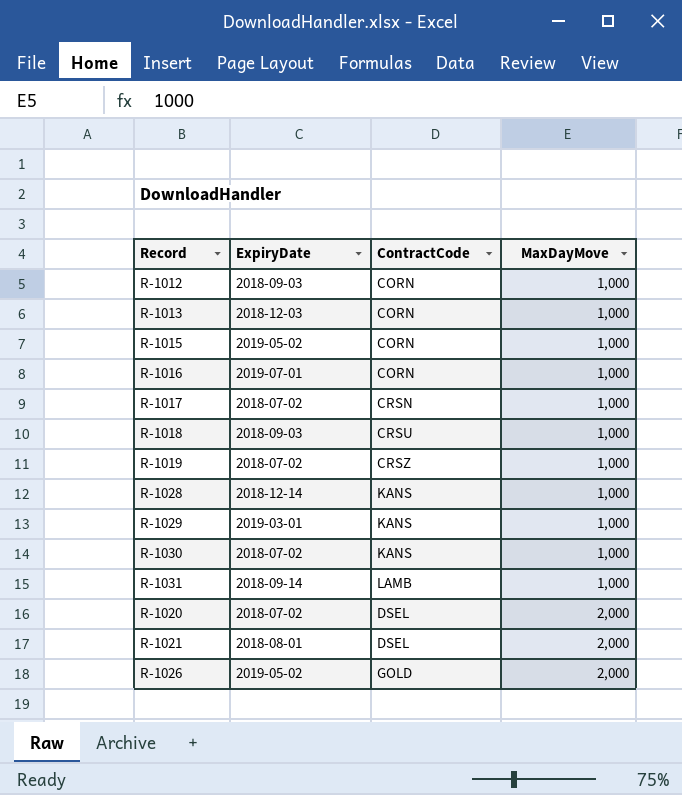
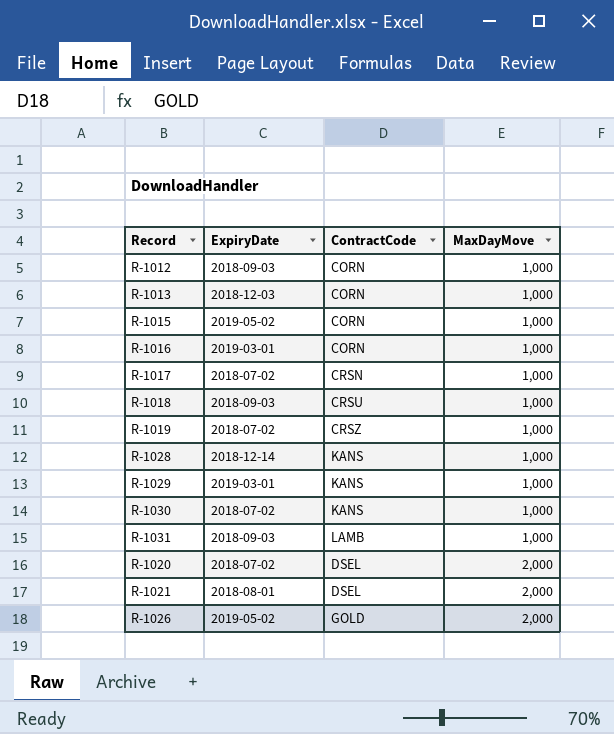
R-1016 | ExpiryDate: 2019-07-01 -> 2019-03-01
R-1031 | ExpiryDate: 2018-09-14 -> 2018-09-03

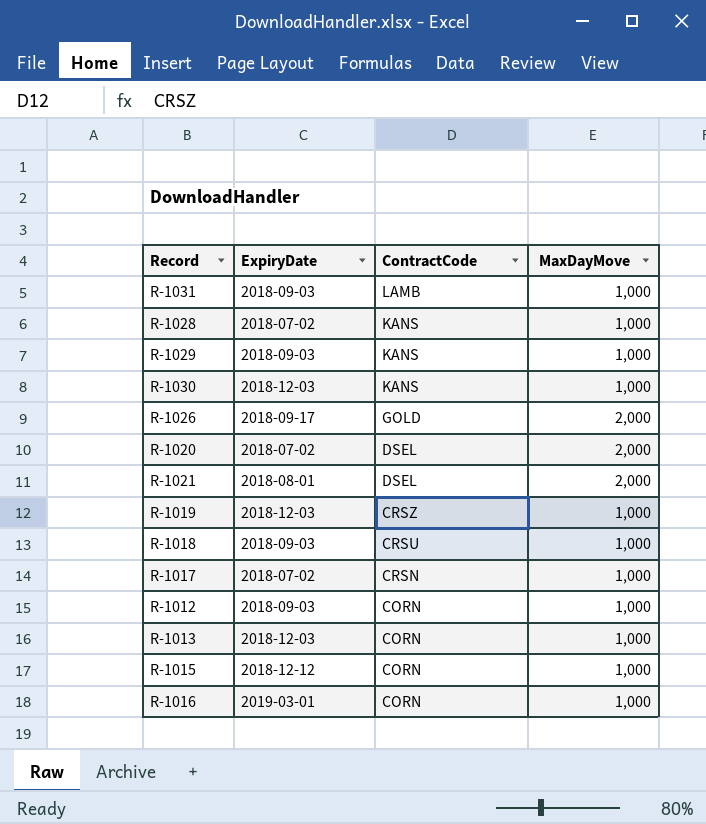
row order: MaxDayMove ascending -> ContractCode descending
R-1028 | ExpiryDate: 2018-12-14 -> 2018-07-02
R-1029 | ExpiryDate: 2019-03-01 -> 2018-09-03
R-1030 | ExpiryDate: 2018-07-02 -> 2018-12-03
R-1026 | ExpiryDate: 2019-05-02 -> 2018-09-17
R-1019 | ExpiryDate: 2018-07-02 -> 2018-12-03
R-1015 | ExpiryDate: 2019-05-02 -> 2018-12-12

